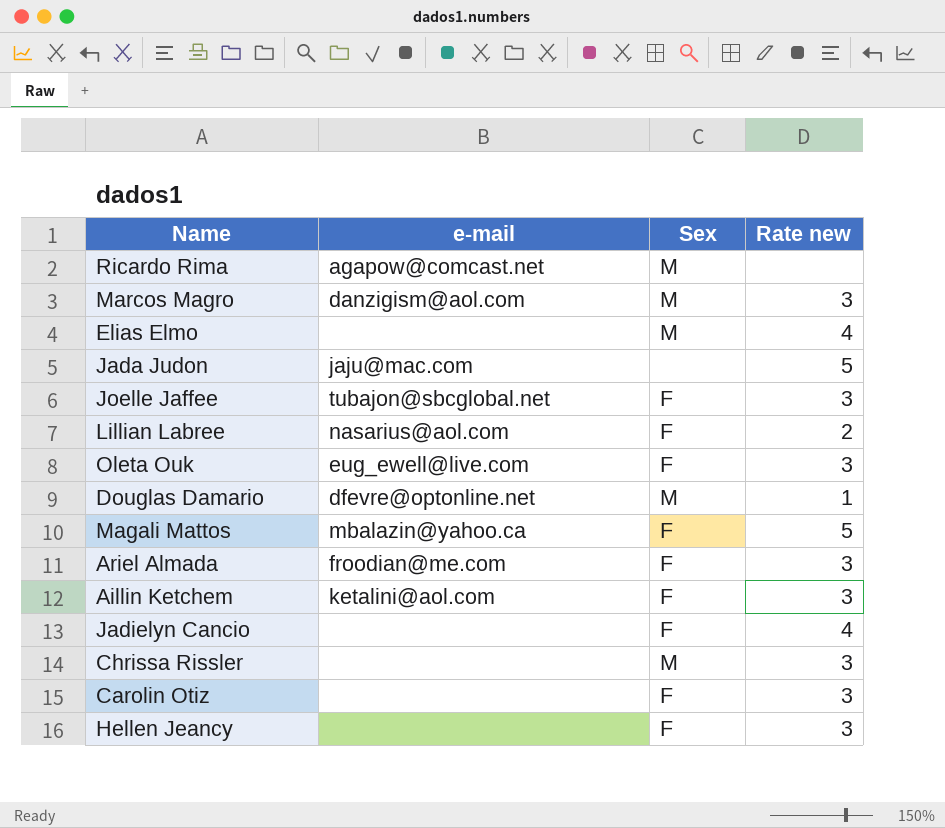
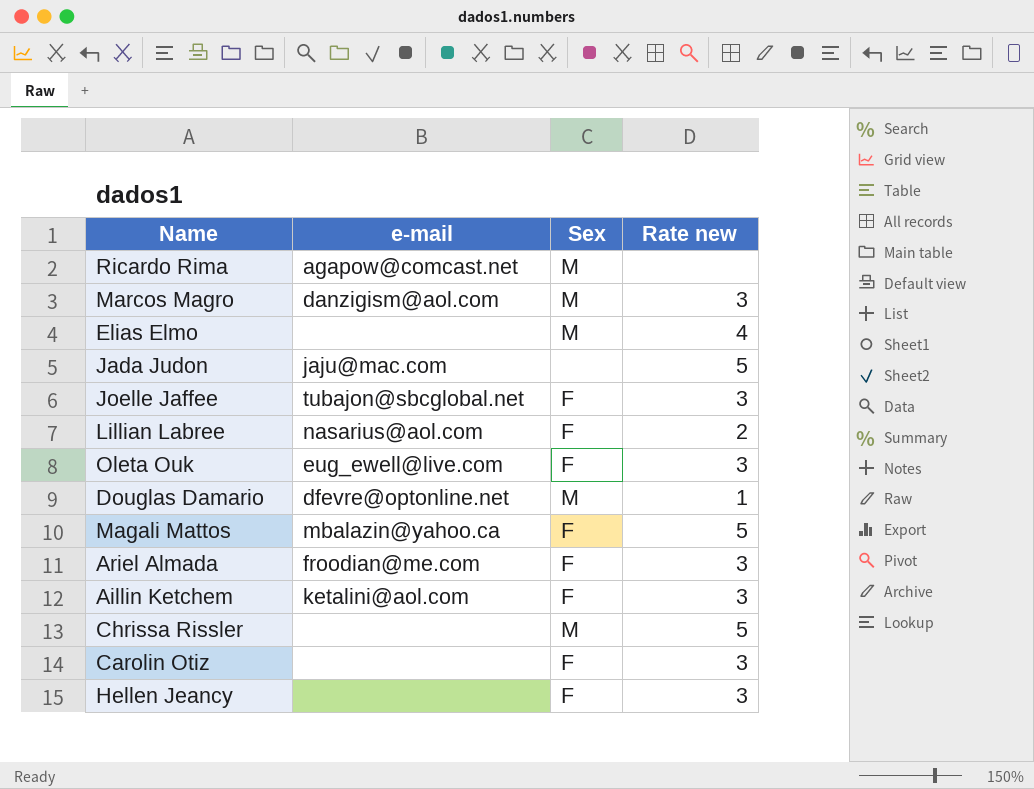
row Jadielyn Cancio: none | F | 4 -> none
Chrissa Rissler | Rate new: 3 -> 5

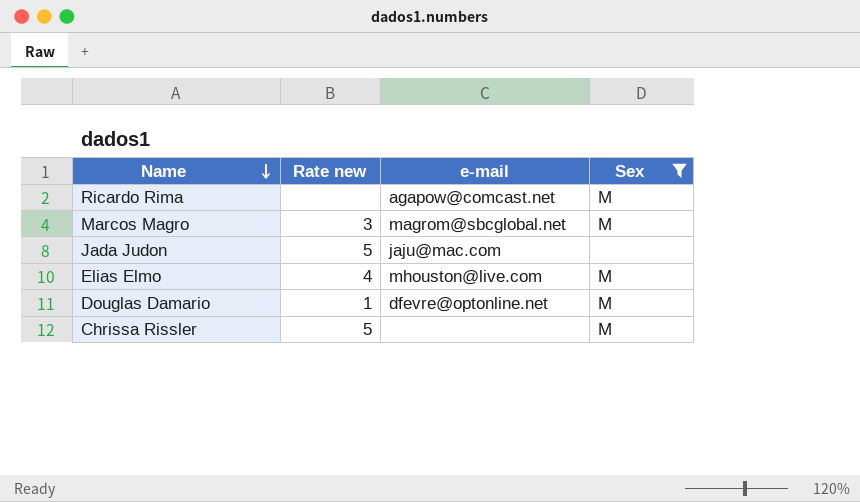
filter: none -> Sex != F
row order: none -> Name descending
column Rate new | position: 4 -> 2
Marcos Magro | e-mail: danzigism@aol.com -> magrom@sbcglobal.net
Elias Elmo | e-mail: none -> mhouston@live.com

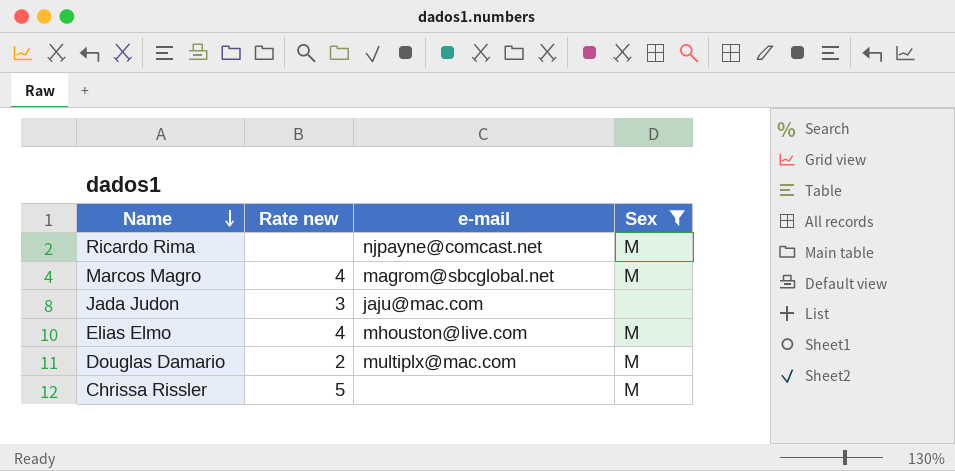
Ricardo Rima | e-mail: agapow@comcast.net -> njpayne@comcast.net
Marcos Magro | Rate new: 3 -> 4
Jada Judon | Rate new: 5 -> 3
Douglas Damario | Rate new: 1 -> 2
Douglas Damario | e-mail: dfevre@optonline.net -> multiplx@mac.com

